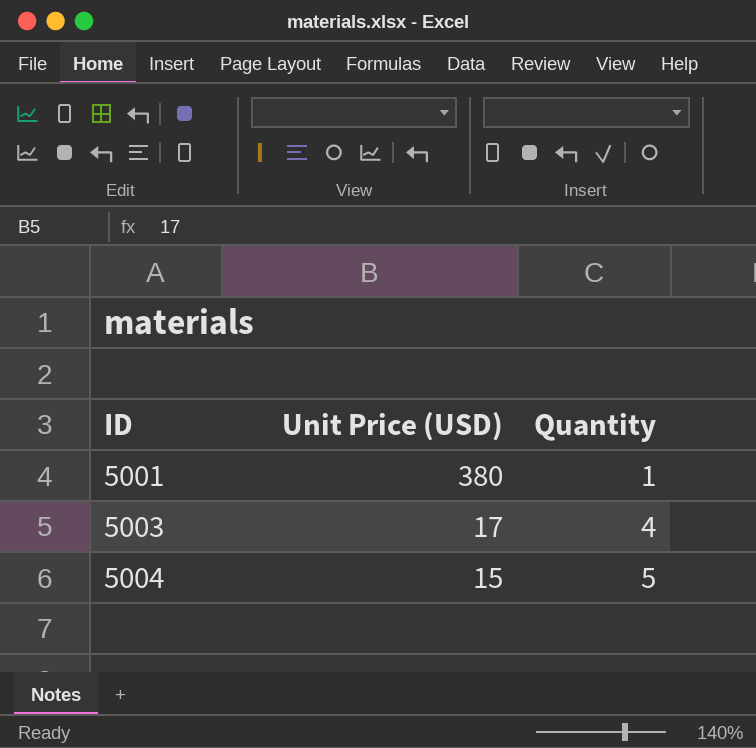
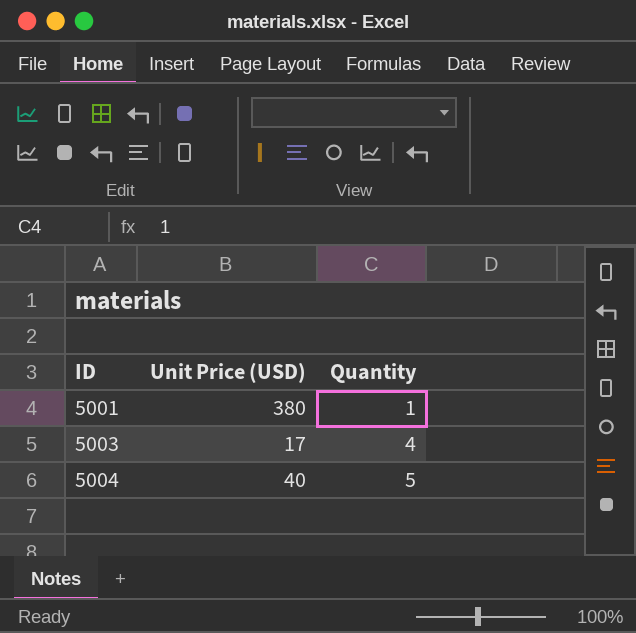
5004 | Unit Price (USD): 15 -> 40

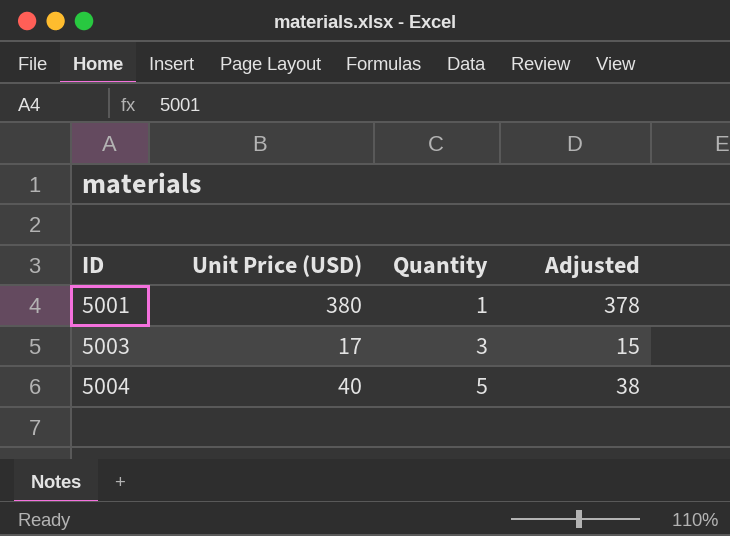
column Adjusted | formula: none -> [Unit Price (USD)] - 2
5003 | Quantity: 4 -> 3

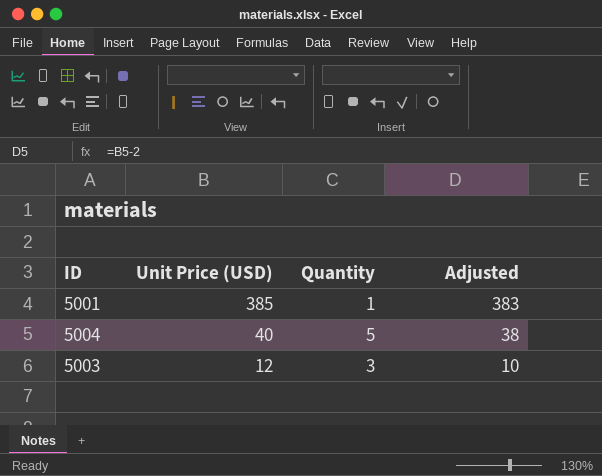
row order: ID ascending -> Unit Price (USD) descending
5001 | Unit Price (USD): 380 -> 385
5001 | Adjusted: 378 -> 383
5003 | Unit Price (USD): 17 -> 12
5003 | Adjusted: 15 -> 10

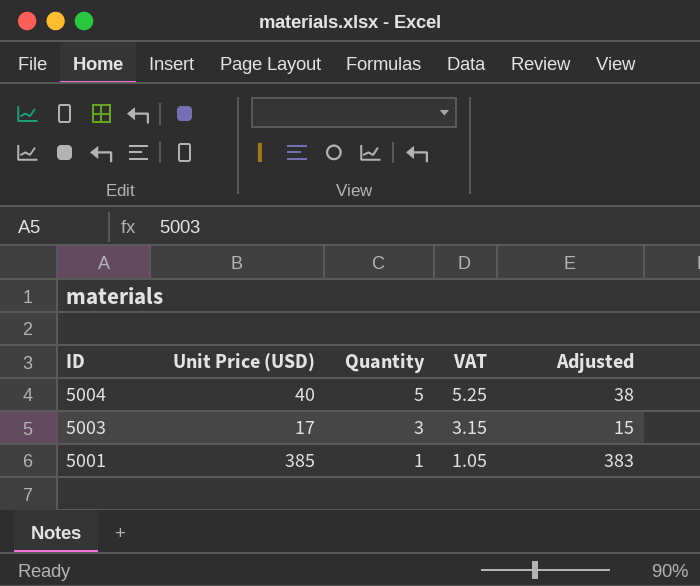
row order: Unit Price (USD) descending -> ID descending
column VAT | formula: none -> [Quantity] * 1.05
5003 | Unit Price (USD): 12 -> 17
5003 | Adjusted: 10 -> 15

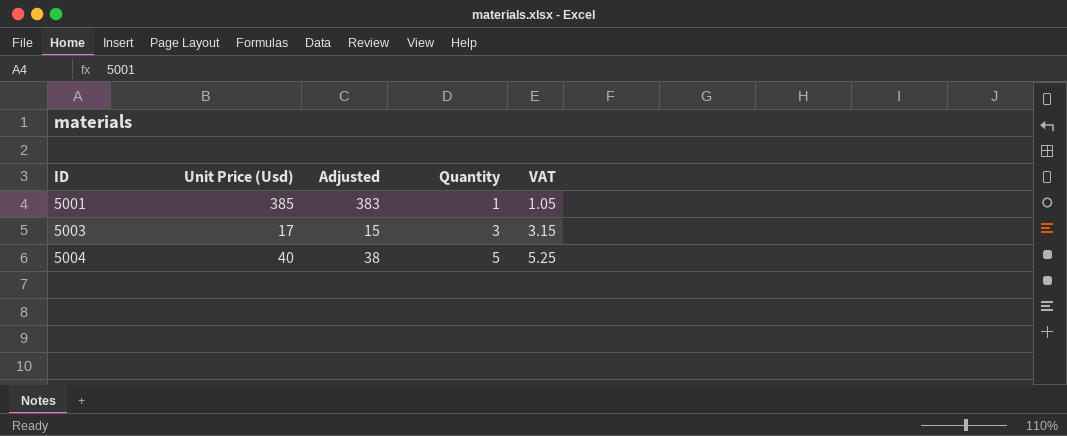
row order: ID descending -> ID ascending
column name: Unit Price (USD) -> Unit Price (Usd)
column Adjusted | position: 5 -> 3

